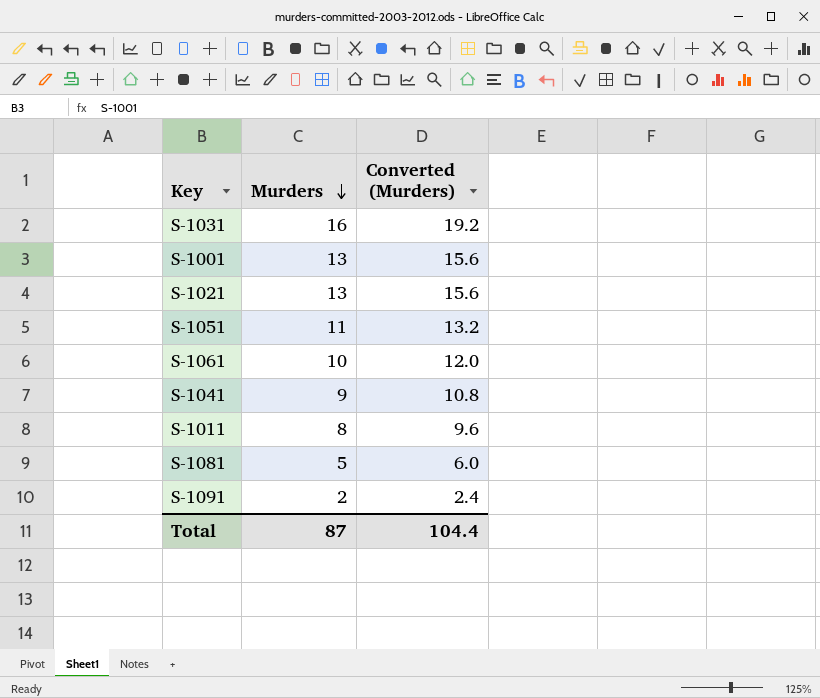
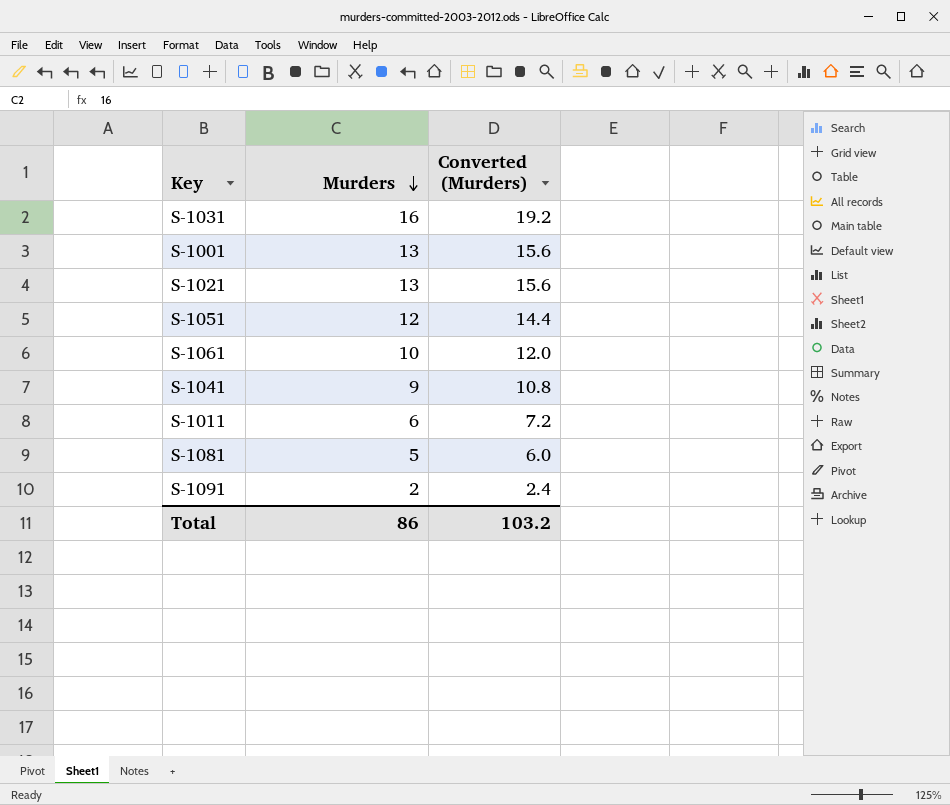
S-1051 | Murders: 11 -> 12
S-1051 | Converted (Murders): 13.2 -> 14.4
S-1011 | Murders: 8 -> 6
S-1011 | Converted (Murders): 9.6 -> 7.2
Total | Murders: 87 -> 86
Total | Converted (Murders): 104.4 -> 103.2

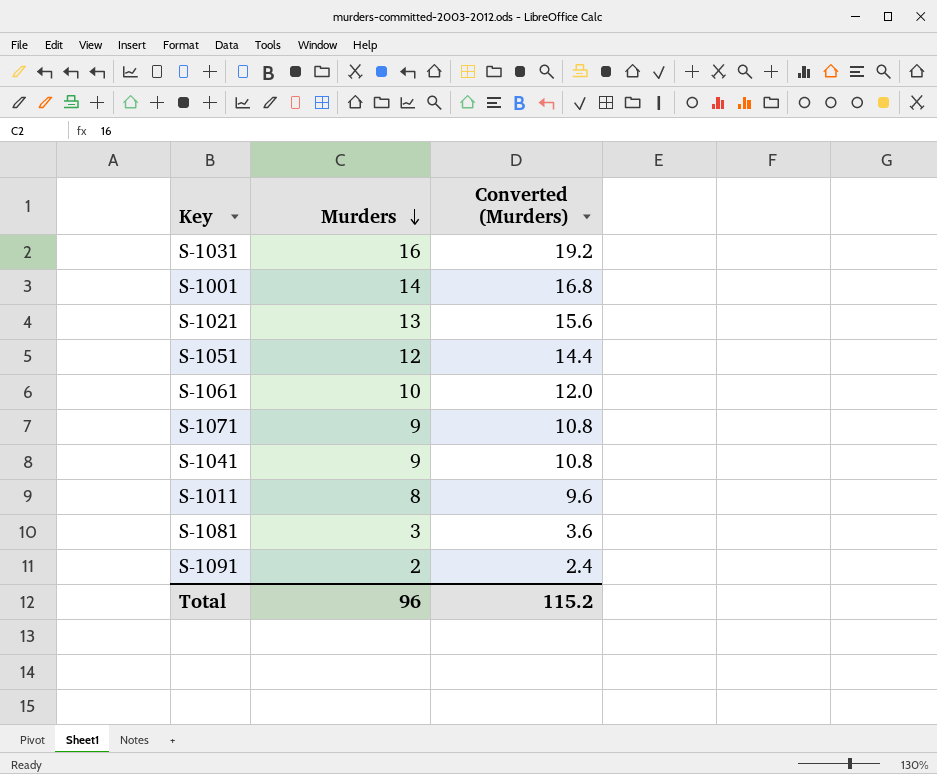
S-1001 | Murders: 13 -> 14
S-1001 | Converted (Murders): 15.6 -> 16.8
row S-1071: none -> 9 | 10.8
S-1011 | Murders: 6 -> 8
S-1011 | Converted (Murders): 7.2 -> 9.6
S-1081 | Murders: 5 -> 3
S-1081 | Converted (Murders): 6.0 -> 3.6
Total | Murders: 86 -> 96
Total | Converted (Murders): 103.2 -> 115.2

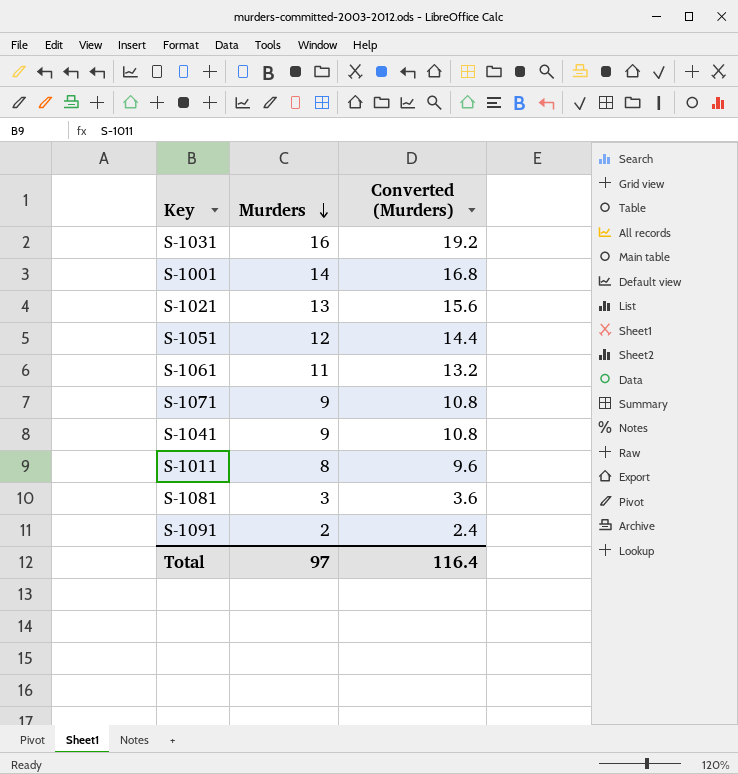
S-1061 | Murders: 10 -> 11
S-1061 | Converted (Murders): 12.0 -> 13.2
Total | Murders: 96 -> 97
Total | Converted (Murders): 115.2 -> 116.4

